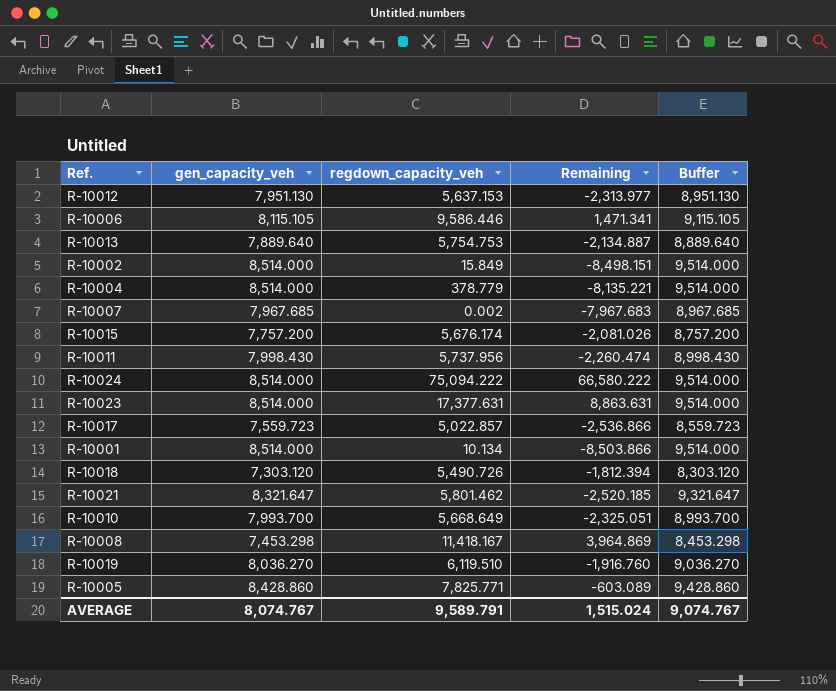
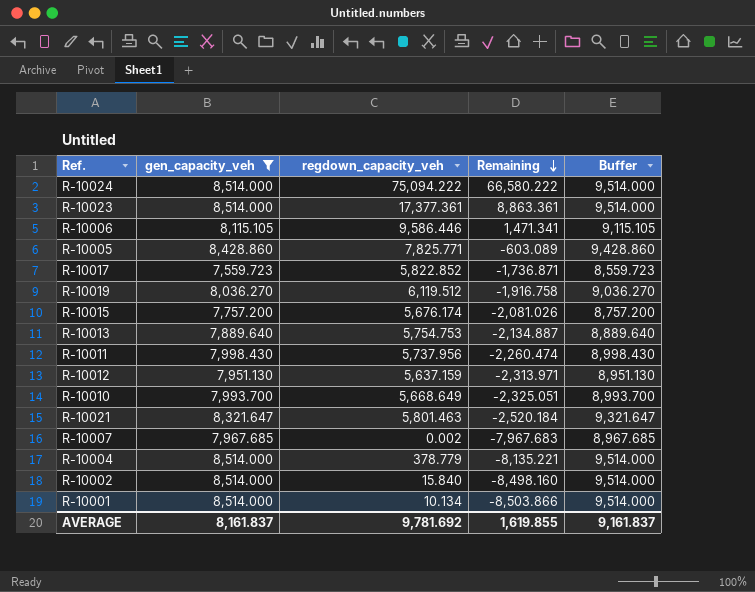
filter: none -> gen_capacity_veh >= 7,559.723
row order: none -> Remaining descending
R-10023 | regdown_capacity_veh: 17,377.631 -> 17,377.361
R-10023 | Remaining: 8,863.631 -> 8,863.361
R-10017 | regdown_capacity_veh: 5,022.857 -> 5,822.852
R-10017 | Remaining: -2,536.866 -> -1,736.871
R-10019 | regdown_capacity_veh: 6,119.510 -> 6,119.512
R-10019 | Remaining: -1,916.760 -> -1,916.758
R-10012 | regdown_capacity_veh: 5,637.153 -> 5,637.159
R-10012 | Remaining: -2,313.977 -> -2,313.971
R-10021 | regdown_capacity_veh: 5,801.462 -> 5,801.463
R-10021 | Remaining: -2,520.185 -> -2,520.184
R-10002 | regdown_capacity_veh: 15.849 -> 15.840
R-10002 | Remaining: -8,498.151 -> -8,498.160
AVERAGE | gen_capacity_veh: 8,074.767 -> 8,161.837
AVERAGE | regdown_capacity_veh: 9,589.791 -> 9,781.692
AVERAGE | Remaining: 1,515.024 -> 1,619.855
AVERAGE | Buffer: 9,074.767 -> 9,161.837

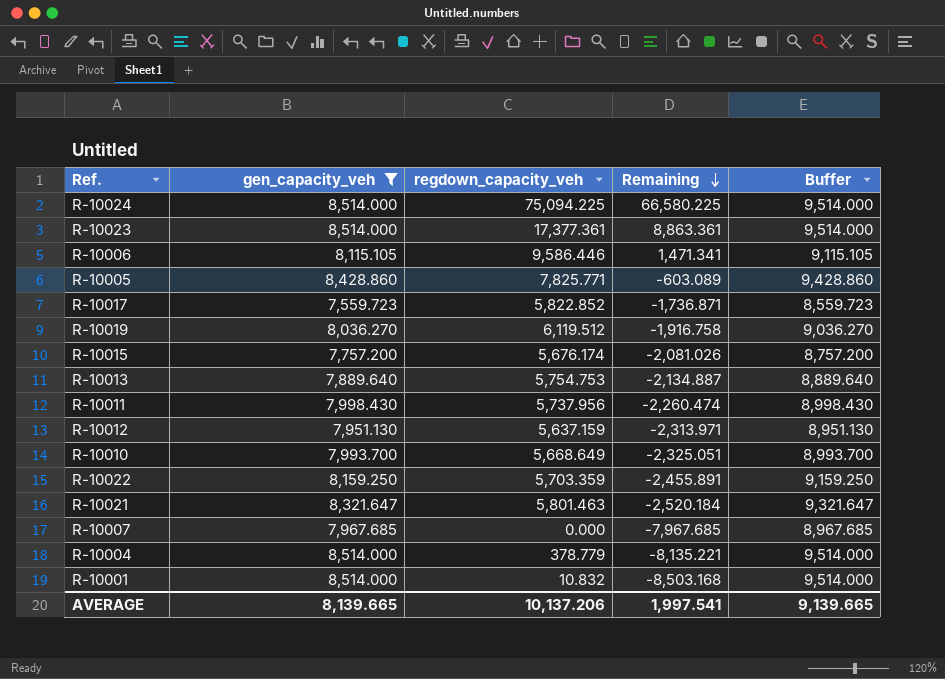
row R-10002: 8,514.000 | 15.840 | -8,498.160 | 9,514.000 -> none
R-10024 | regdown_capacity_veh: 75,094.222 -> 75,094.225
R-10024 | Remaining: 66,580.222 -> 66,580.225
row R-10022: none -> 8,159.250 | 5,703.359 | -2,455.891 | 9,159.250
R-10007 | regdown_capacity_veh: 0.002 -> 0.000
R-10007 | Remaining: -7,967.683 -> -7,967.685
R-10001 | regdown_capacity_veh: 10.134 -> 10.832
R-10001 | Remaining: -8,503.866 -> -8,503.168
AVERAGE | gen_capacity_veh: 8,161.837 -> 8,139.665
AVERAGE | regdown_capacity_veh: 9,781.692 -> 10,137.206
AVERAGE | Remaining: 1,619.855 -> 1,997.541
AVERAGE | Buffer: 9,161.837 -> 9,139.665

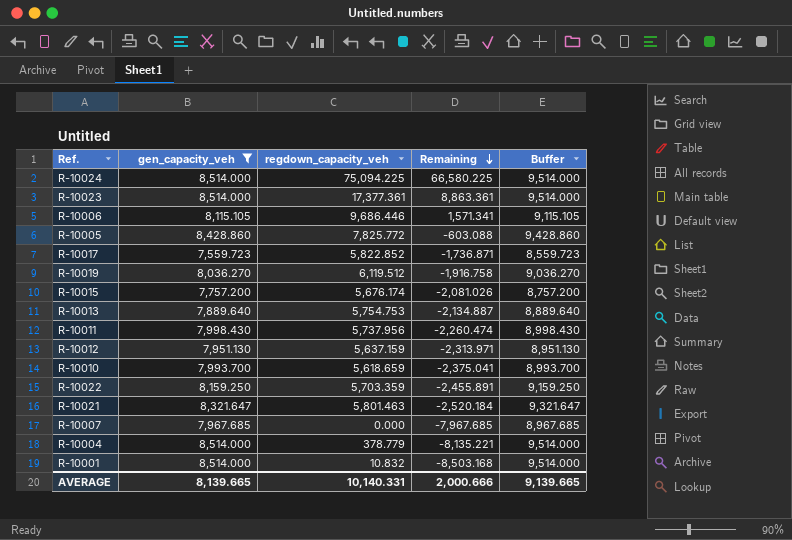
R-10006 | regdown_capacity_veh: 9,586.446 -> 9,686.446
R-10006 | Remaining: 1,471.341 -> 1,571.341
R-10005 | regdown_capacity_veh: 7,825.771 -> 7,825.772
R-10005 | Remaining: -603.089 -> -603.088
R-10010 | regdown_capacity_veh: 5,668.649 -> 5,618.659
R-10010 | Remaining: -2,325.051 -> -2,375.041
AVERAGE | regdown_capacity_veh: 10,137.206 -> 10,140.331
AVERAGE | Remaining: 1,997.541 -> 2,000.666

